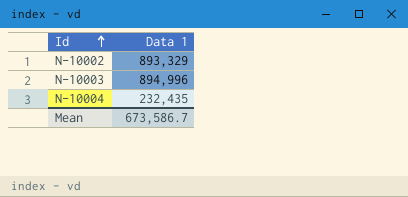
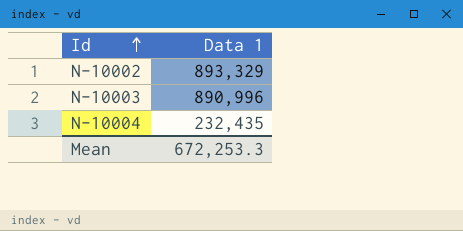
N-10003 | Data 1: 894,996 -> 890,996
Mean | Data 1: 673,586.7 -> 672,253.3

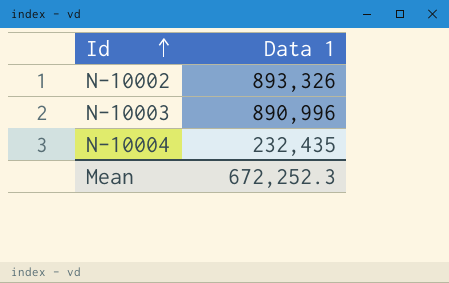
N-10002 | Data 1: 893,329 -> 893,326
Mean | Data 1: 672,253.3 -> 672,252.3

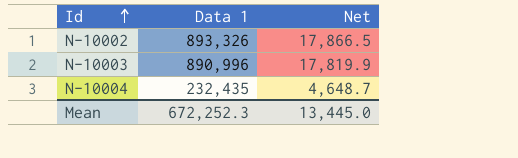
column Net | formula: none -> [Data 1] * 0.02

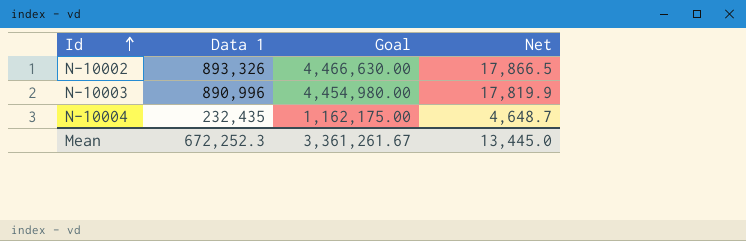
column Goal | formula: none -> [Data 1] * 5

